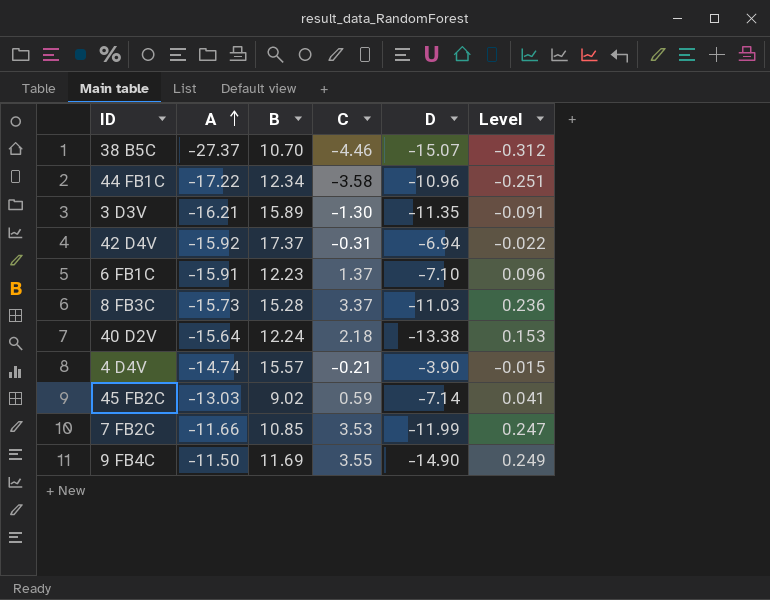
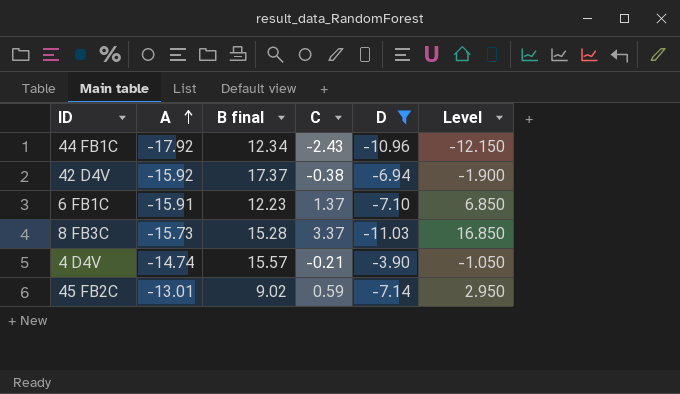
filter: none -> D >= -11.03
column name: B -> B final
column Level | formula: [C] * 0.07 -> [C] * 5
44 FB1C | A: -17.22 -> -17.92
44 FB1C | C: -3.58 -> -2.43
42 D4V | C: -0.31 -> -0.38
45 FB2C | A: -13.03 -> -13.01

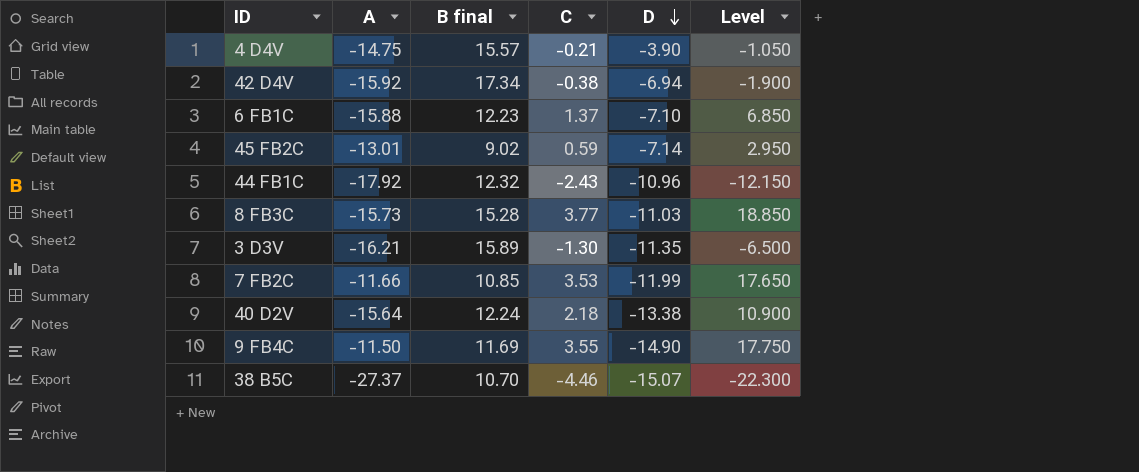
filter: D >= -11.03 -> none
row order: A ascending -> D descending
4 D4V | A: -14.74 -> -14.75
42 D4V | B final: 17.37 -> 17.34
6 FB1C | A: -15.91 -> -15.88
44 FB1C | B final: 12.34 -> 12.32
8 FB3C | C: 3.37 -> 3.77
8 FB3C | Level: 16.850 -> 18.850

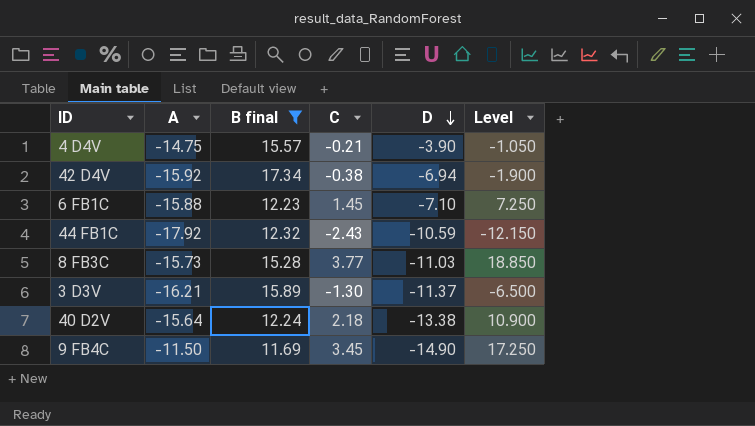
filter: none -> B final >= 11.69
6 FB1C | C: 1.37 -> 1.45
6 FB1C | Level: 6.850 -> 7.250
44 FB1C | D: -10.96 -> -10.59
3 D3V | D: -11.35 -> -11.37
9 FB4C | C: 3.55 -> 3.45
9 FB4C | Level: 17.750 -> 17.250

